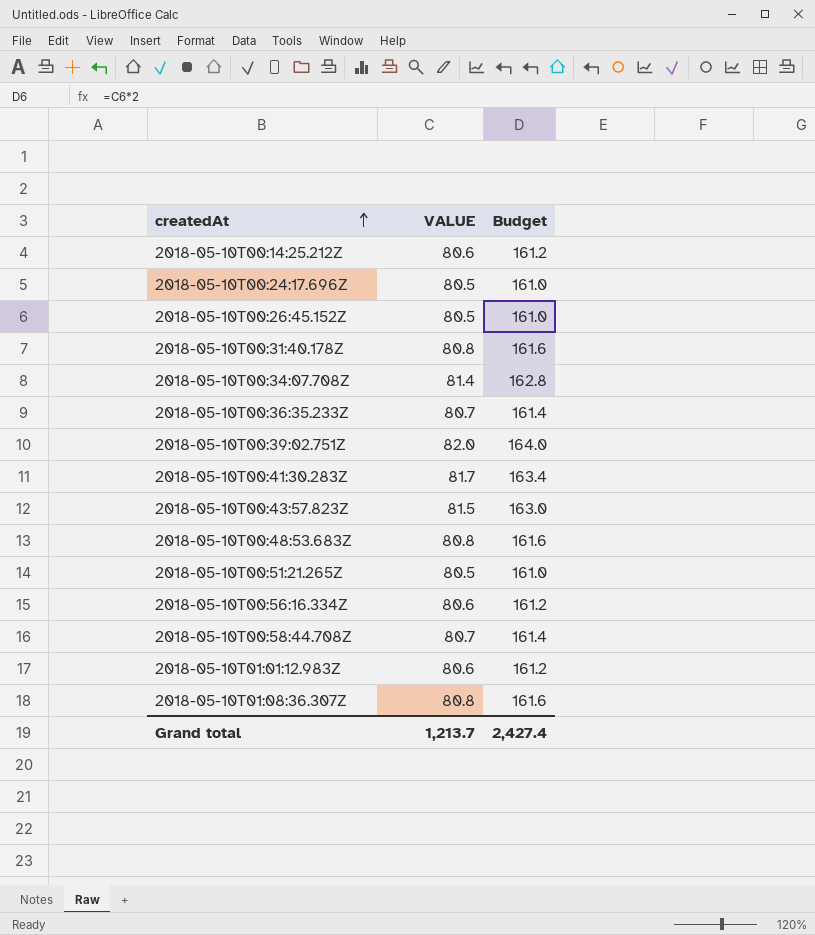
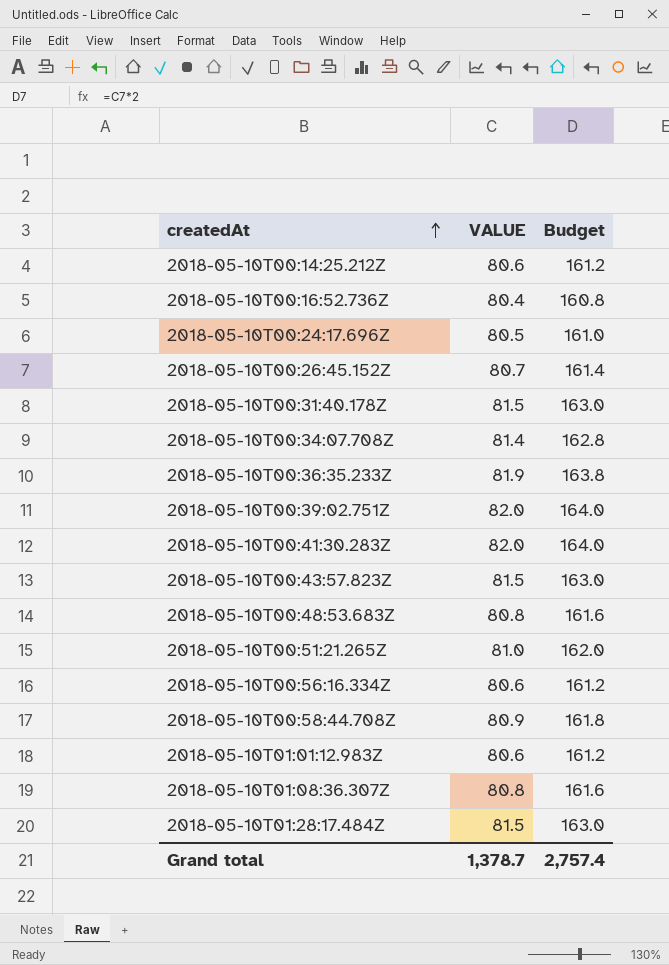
row 2018-05-10T00:16:52.736Z: none -> 80.4 | 160.8
2018-05-10T00:26:45.152Z | VALUE: 80.5 -> 80.7
2018-05-10T00:26:45.152Z | Budget: 161.0 -> 161.4
2018-05-10T00:31:40.178Z | VALUE: 80.8 -> 81.5
2018-05-10T00:31:40.178Z | Budget: 161.6 -> 163.0
2018-05-10T00:36:35.233Z | VALUE: 80.7 -> 81.9
2018-05-10T00:36:35.233Z | Budget: 161.4 -> 163.8
2018-05-10T00:41:30.283Z | VALUE: 81.7 -> 82.0
2018-05-10T00:41:30.283Z | Budget: 163.4 -> 164.0
2018-05-10T00:51:21.265Z | VALUE: 80.5 -> 81.0
2018-05-10T00:51:21.265Z | Budget: 161.0 -> 162.0
2018-05-10T00:58:44.708Z | VALUE: 80.7 -> 80.9
2018-05-10T00:58:44.708Z | Budget: 161.4 -> 161.8
row 2018-05-10T01:28:17.484Z: none -> 81.5 | 163.0
Grand total | VALUE: 1,213.7 -> 1,378.7
Grand total | Budget: 2,427.4 -> 2,757.4

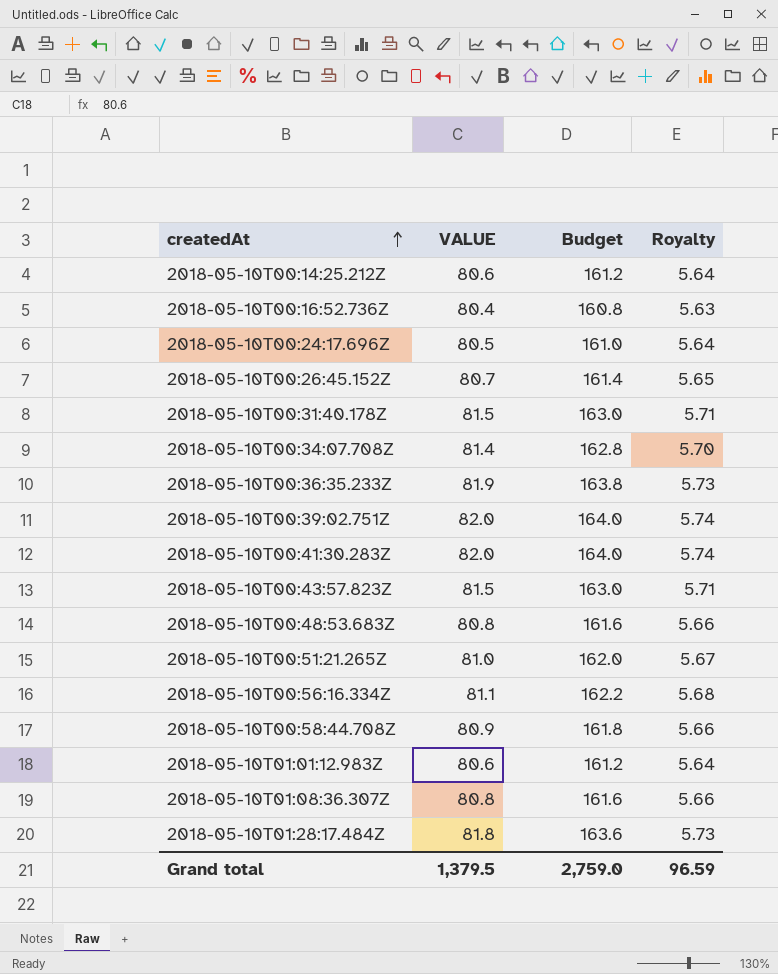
column Royalty | formula: none -> [VALUE] * 0.07
2018-05-10T00:56:16.334Z | VALUE: 80.6 -> 81.1
2018-05-10T00:56:16.334Z | Budget: 161.2 -> 162.2
2018-05-10T01:28:17.484Z | VALUE: 81.5 -> 81.8
2018-05-10T01:28:17.484Z | Budget: 163.0 -> 163.6
Grand total | VALUE: 1,378.7 -> 1,379.5
Grand total | Budget: 2,757.4 -> 2,759.0

